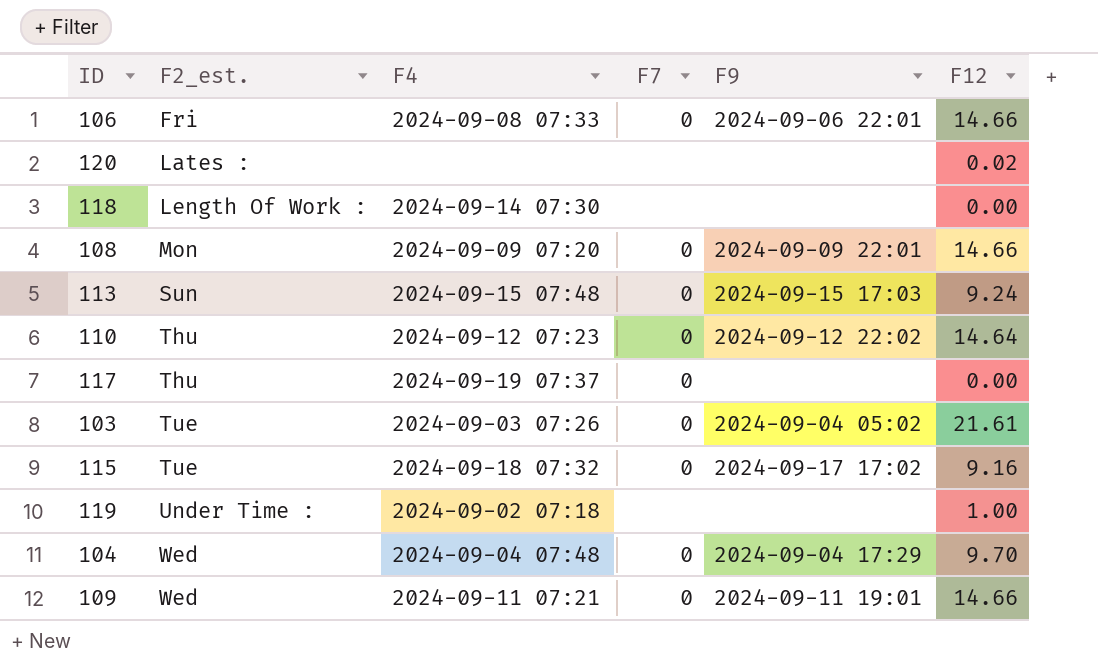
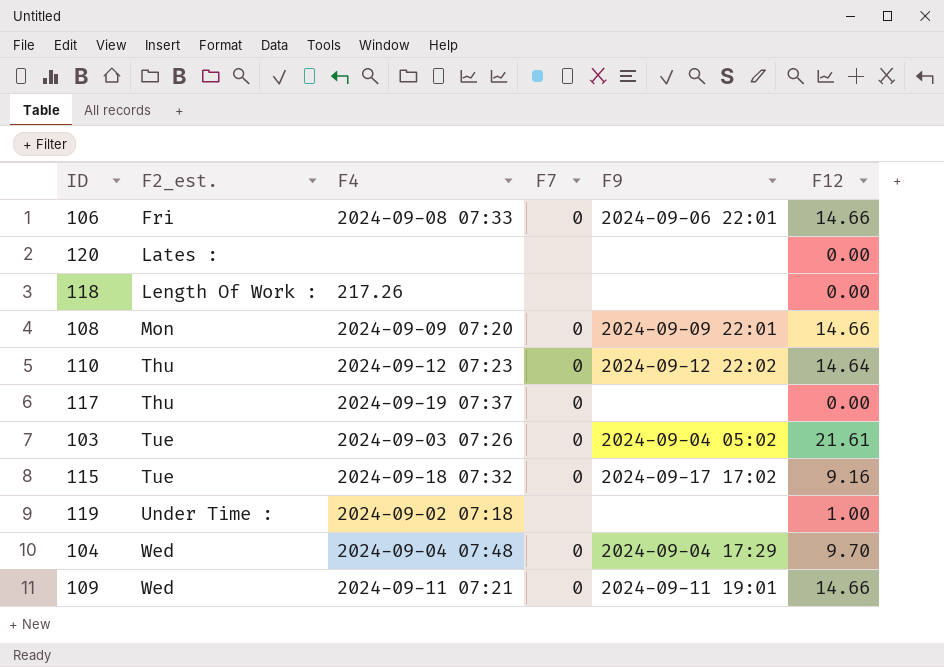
row 113: Sun | 2024-09-15 07:48 | 0 | 2024-09-15 17:03 | 9.24 -> none
120 | F12: 0.02 -> 0.00
118 | F4: 2024-09-14 07:30 -> 217.26

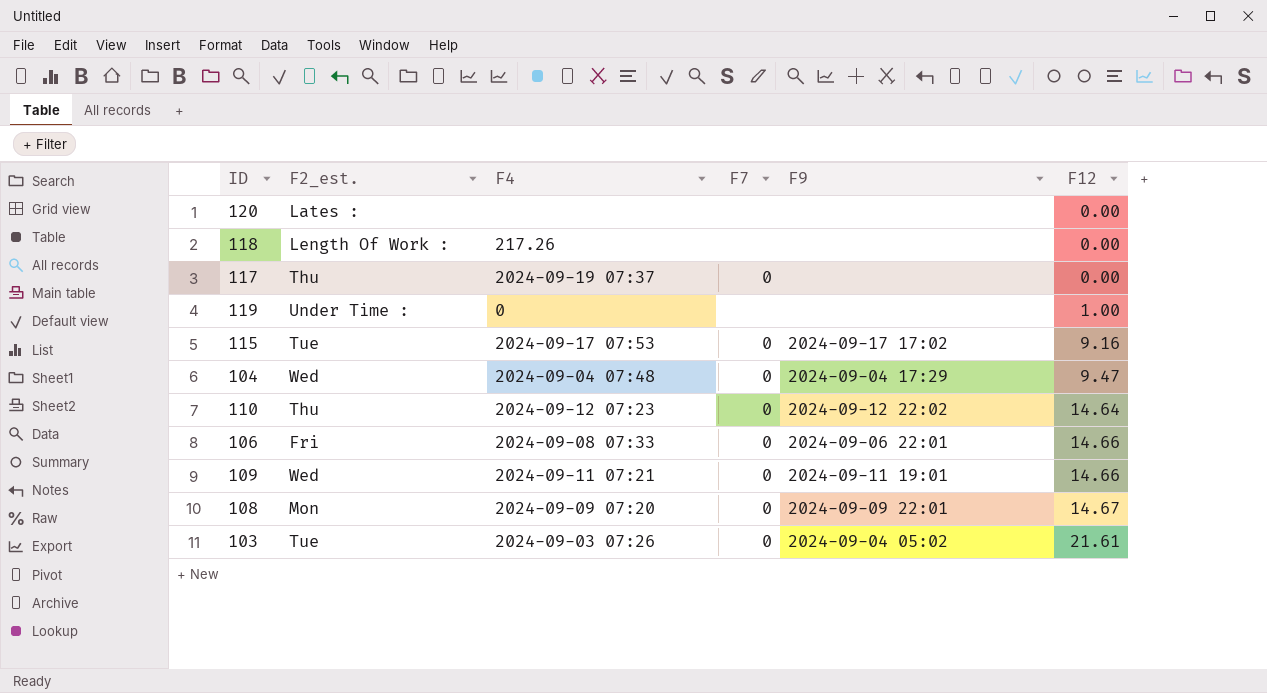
row order: F2_est. ascending -> F12 ascending
119 | F4: 2024-09-02 07:18 -> 0
115 | F4: 2024-09-18 07:32 -> 2024-09-17 07:53
104 | F12: 9.70 -> 9.47
108 | F12: 14.66 -> 14.67

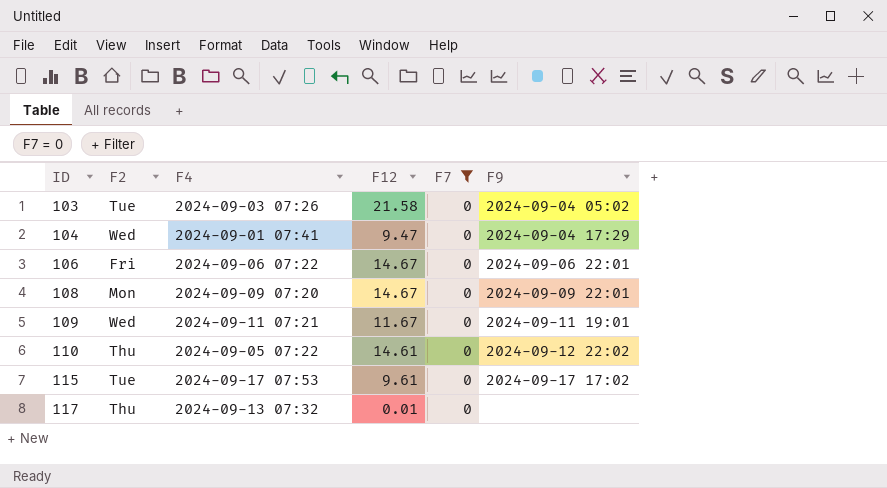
filter: none -> F7 = 0
row order: F12 ascending -> ID ascending
column name: F2_est. -> F2
column F12 | position: 6 -> 4
103 | F12: 21.61 -> 21.58
104 | F4: 2024-09-04 07:48 -> 2024-09-01 07:41
106 | F4: 2024-09-08 07:33 -> 2024-09-06 07:22
106 | F12: 14.66 -> 14.67
109 | F12: 14.66 -> 11.67
110 | F4: 2024-09-12 07:23 -> 2024-09-05 07:22
110 | F12: 14.64 -> 14.61
115 | F12: 9.16 -> 9.61
117 | F4: 2024-09-19 07:37 -> 2024-09-13 07:32
117 | F12: 0.00 -> 0.01

